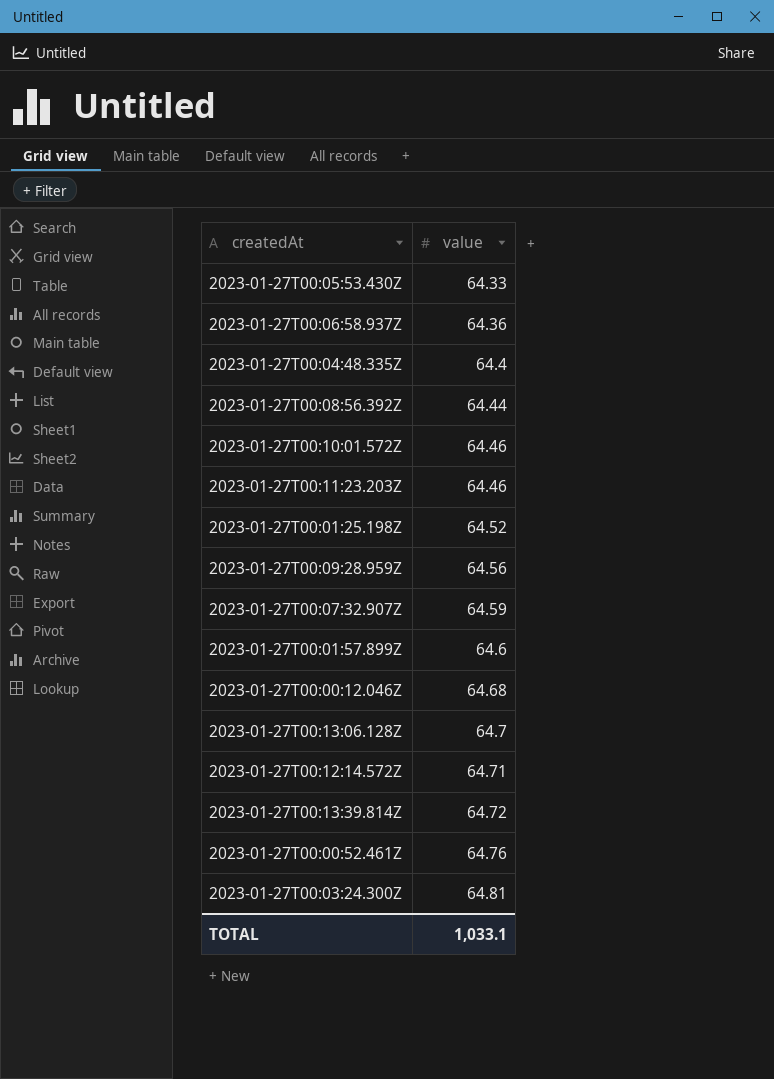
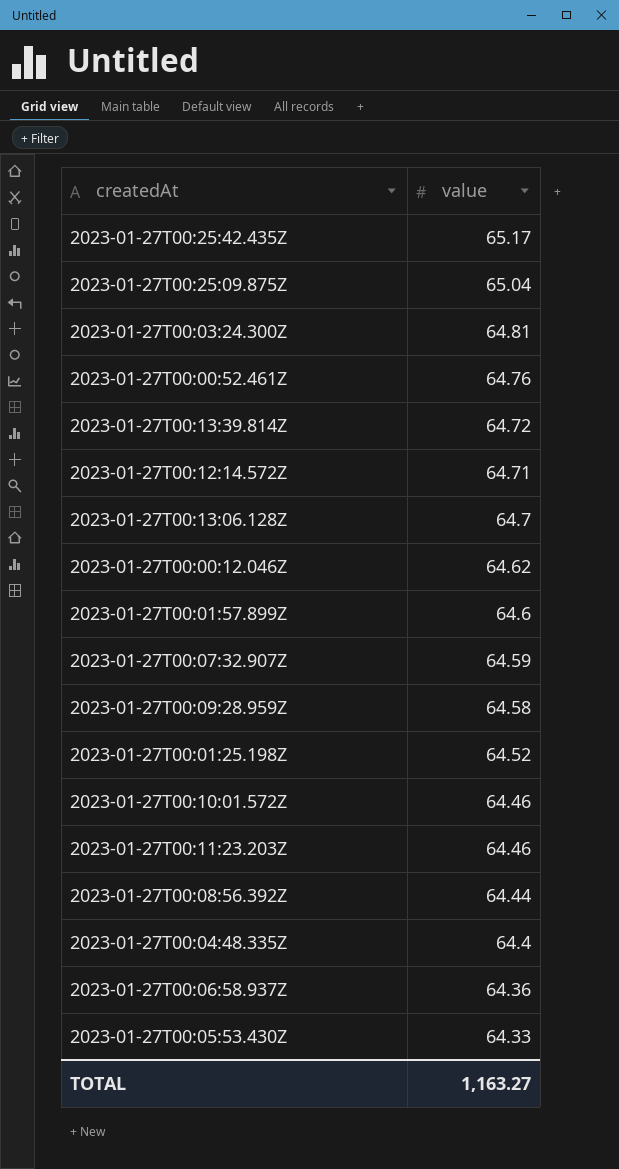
row order: value ascending -> value descending
row 2023-01-27T00:25:42.435Z: none -> 65.17
row 2023-01-27T00:25:09.875Z: none -> 65.04
2023-01-27T00:00:12.046Z | value: 64.68 -> 64.62
2023-01-27T00:09:28.959Z | value: 64.56 -> 64.58
TOTAL | value: 1,033.1 -> 1,163.27

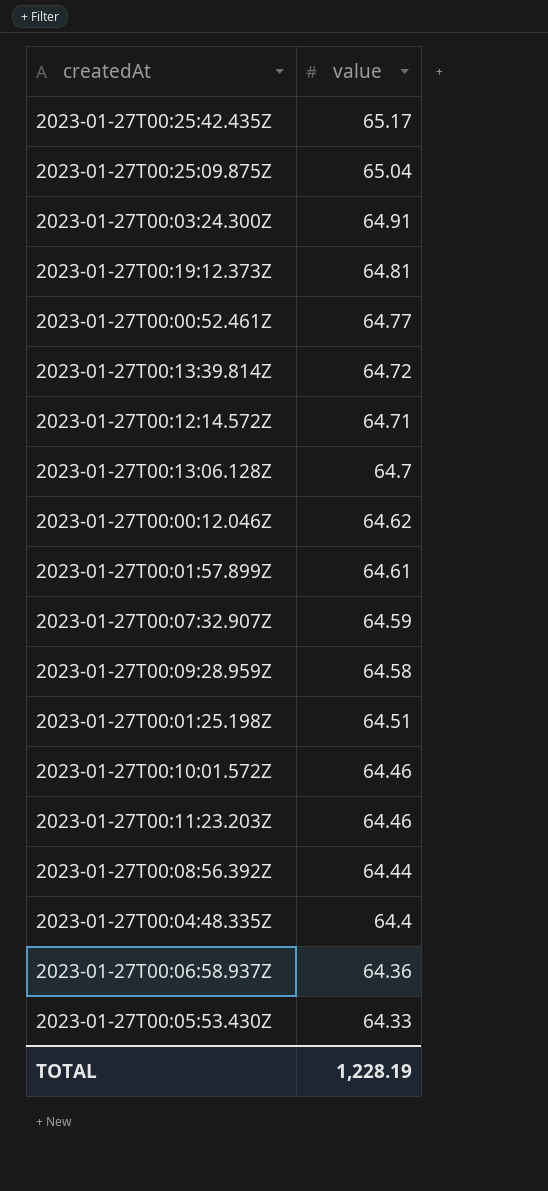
2023-01-27T00:03:24.300Z | value: 64.81 -> 64.91
row 2023-01-27T00:19:12.373Z: none -> 64.81
2023-01-27T00:00:52.461Z | value: 64.76 -> 64.77
2023-01-27T00:01:57.899Z | value: 64.6 -> 64.61
2023-01-27T00:01:25.198Z | value: 64.52 -> 64.51
TOTAL | value: 1,163.27 -> 1,228.19

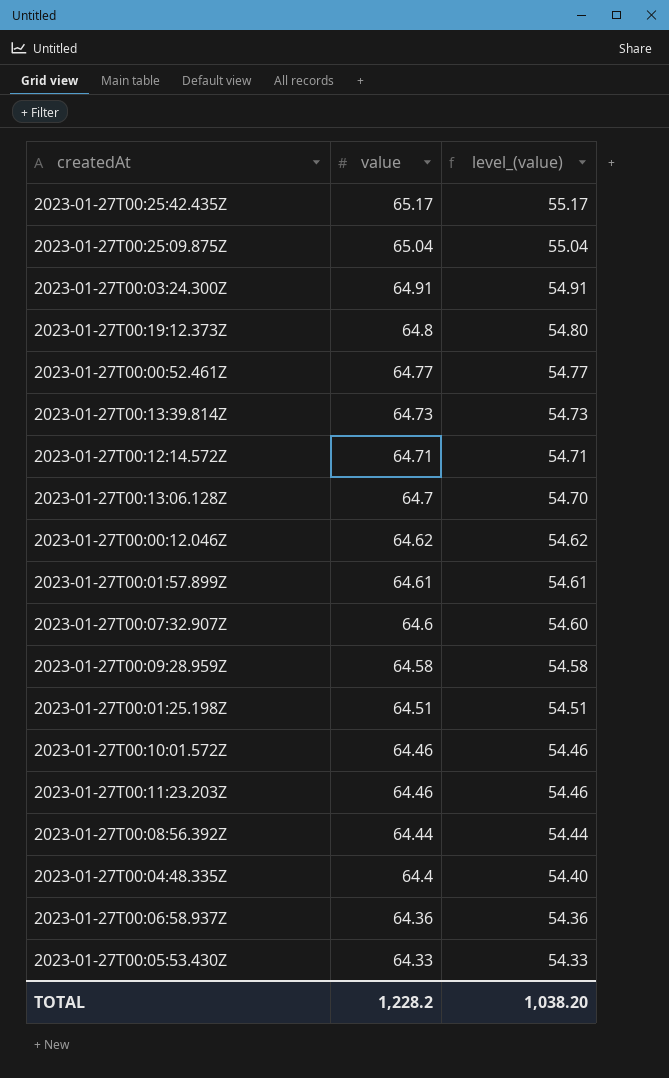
column level_(value) | formula: none -> [value] - 10
2023-01-27T00:19:12.373Z | value: 64.81 -> 64.8
2023-01-27T00:13:39.814Z | value: 64.72 -> 64.73
2023-01-27T00:07:32.907Z | value: 64.59 -> 64.6
TOTAL | value: 1,228.19 -> 1,228.2

